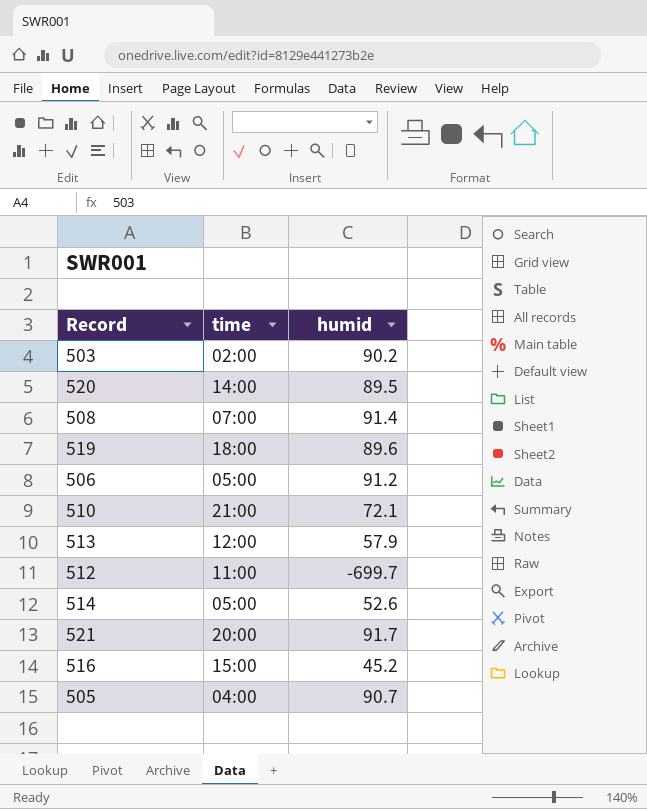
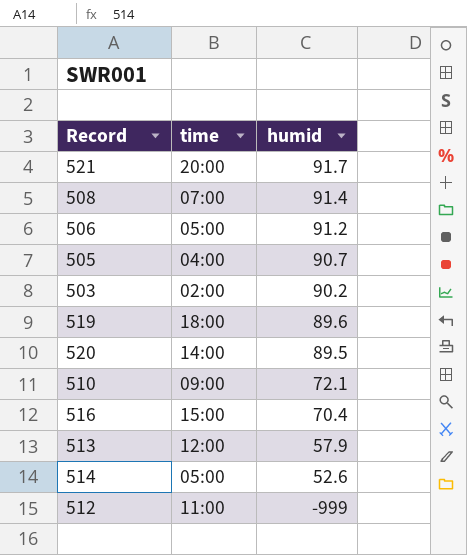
row order: none -> humid descending
510 | time: 21:00 -> 09:00
516 | humid: 45.2 -> 70.4
512 | humid: -699.7 -> -999

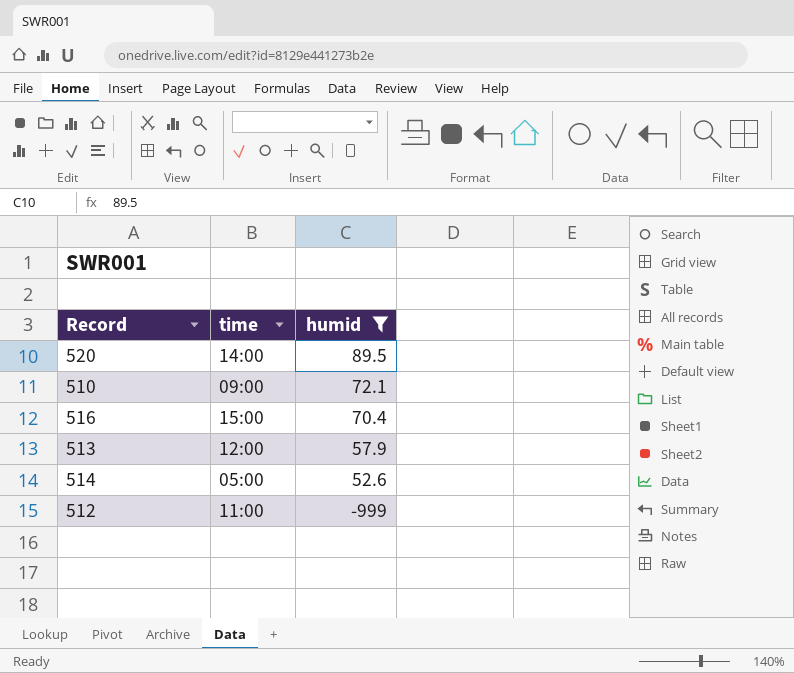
filter: none -> humid <= 89.5

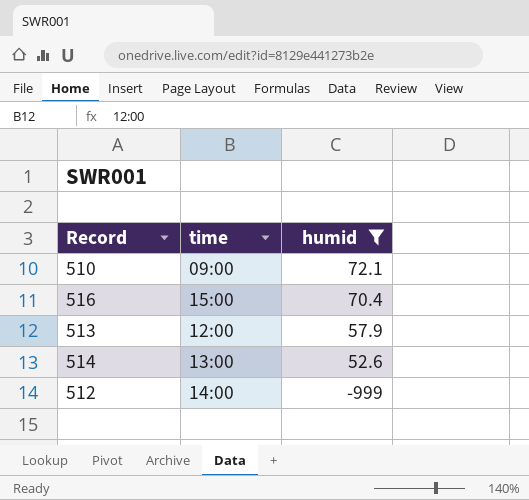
row 520: 14:00 | 89.5 -> none
514 | time: 05:00 -> 13:00
512 | time: 11:00 -> 14:00

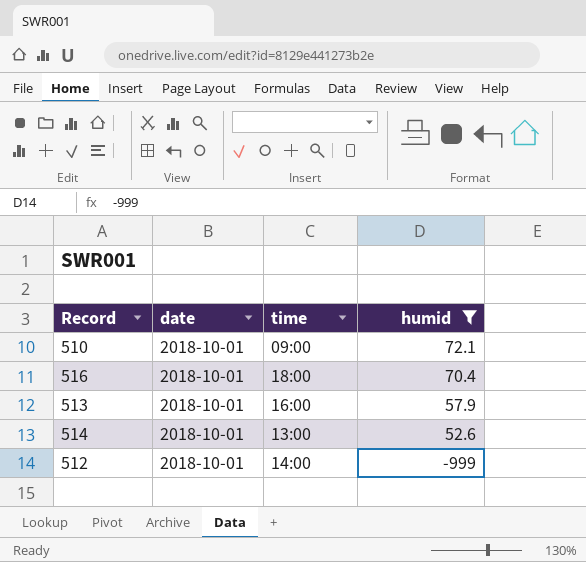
column date | position: none -> 2
516 | time: 15:00 -> 18:00
513 | time: 12:00 -> 16:00

